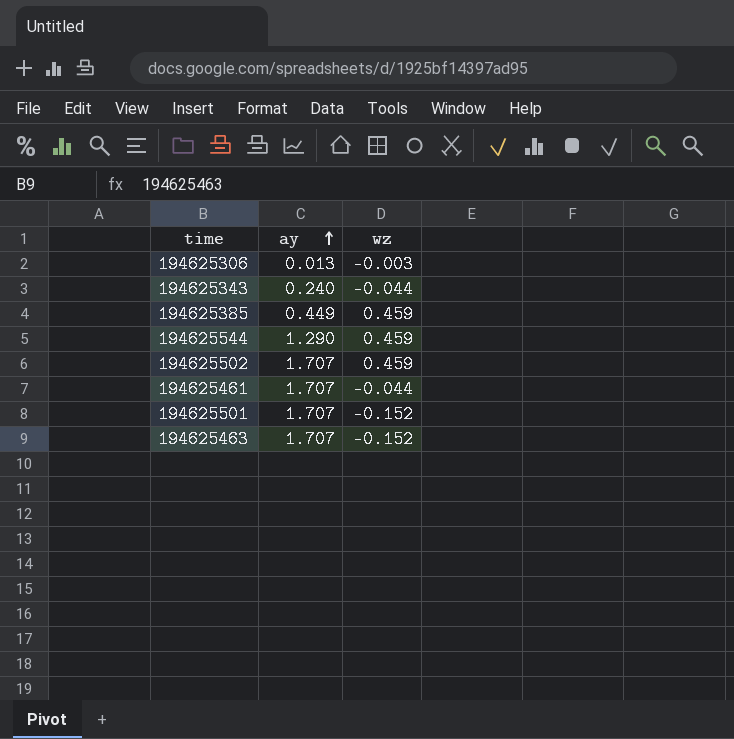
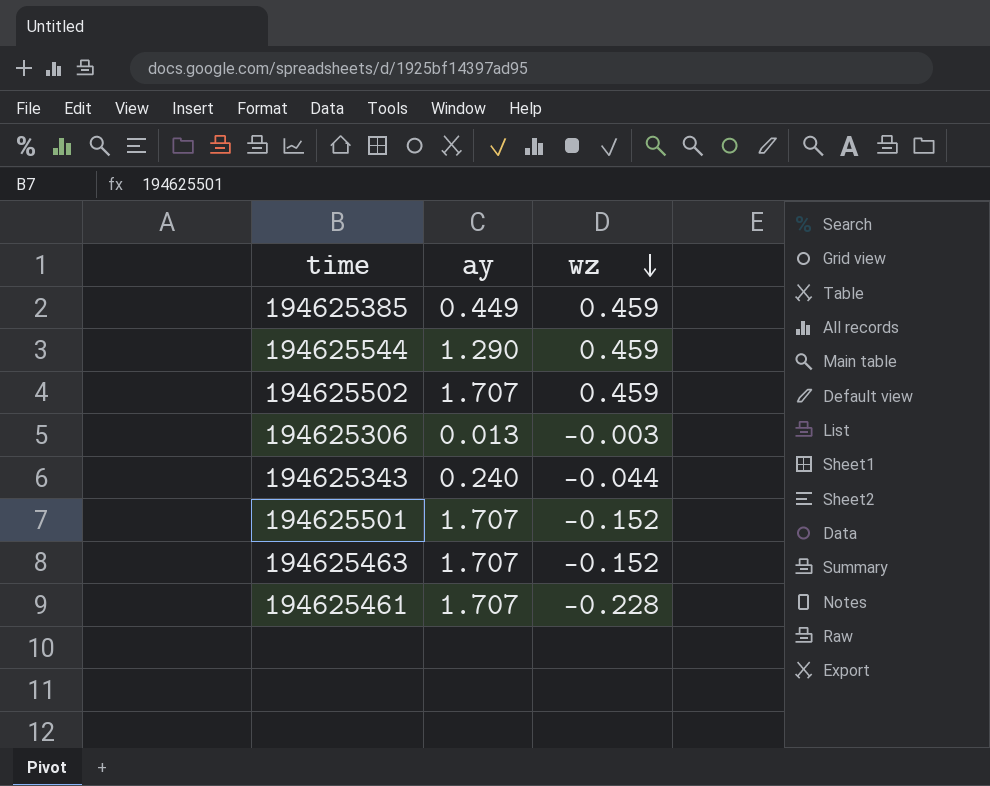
row order: ay ascending -> wz descending
194625461 | wz: -0.044 -> -0.228

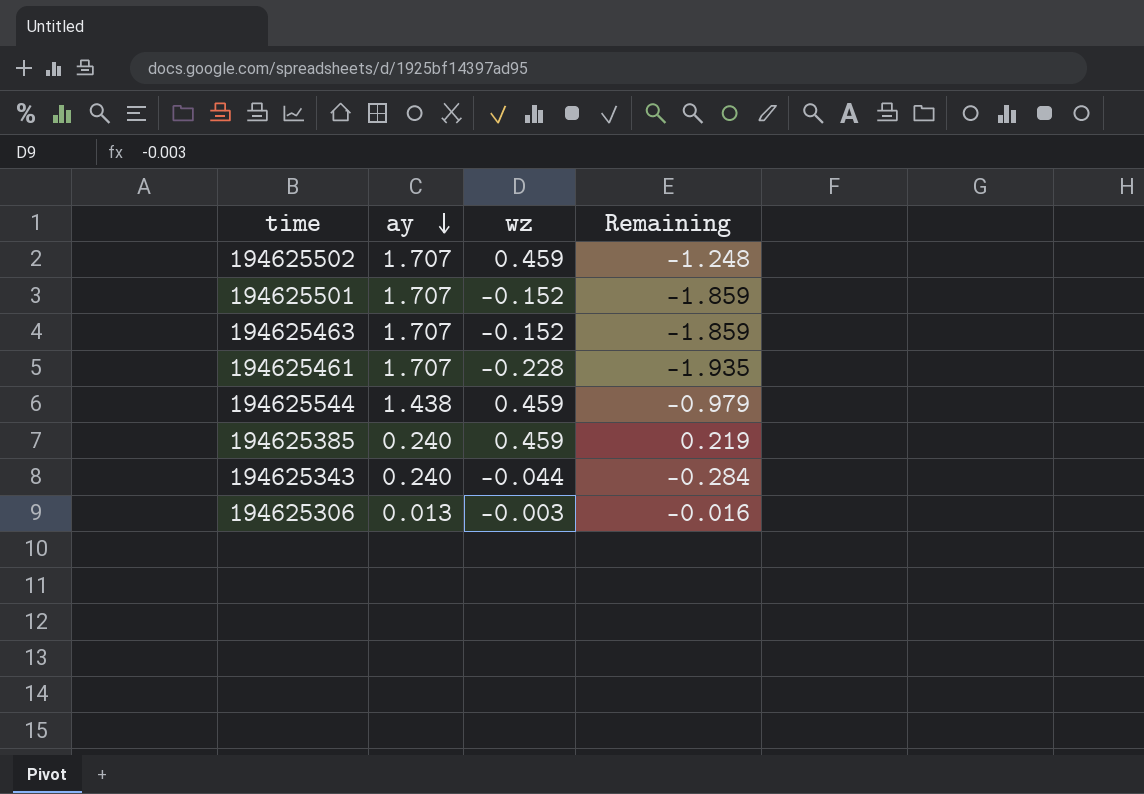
row order: wz descending -> ay descending
column Remaining | formula: none -> [wz] - [ay]
194625544 | ay: 1.290 -> 1.438
194625385 | ay: 0.449 -> 0.240

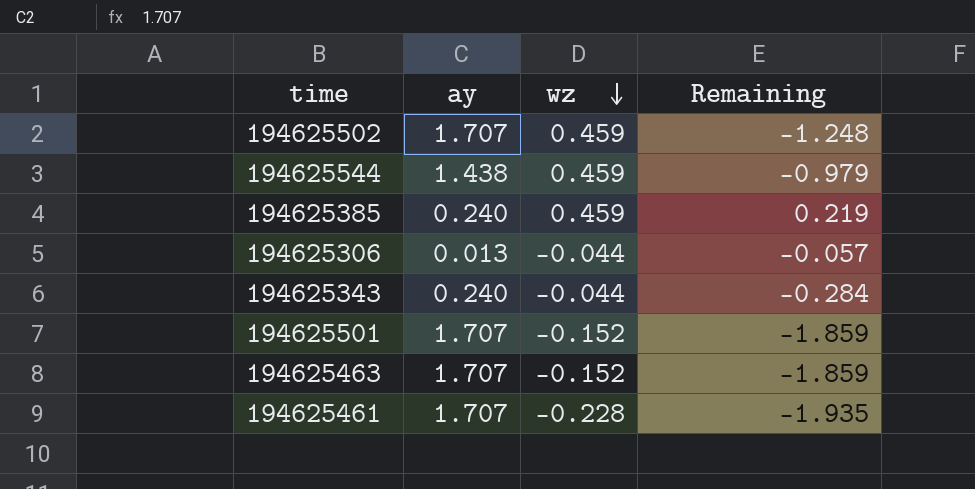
row order: ay descending -> wz descending
194625306 | wz: -0.003 -> -0.044
194625306 | Remaining: -0.016 -> -0.057

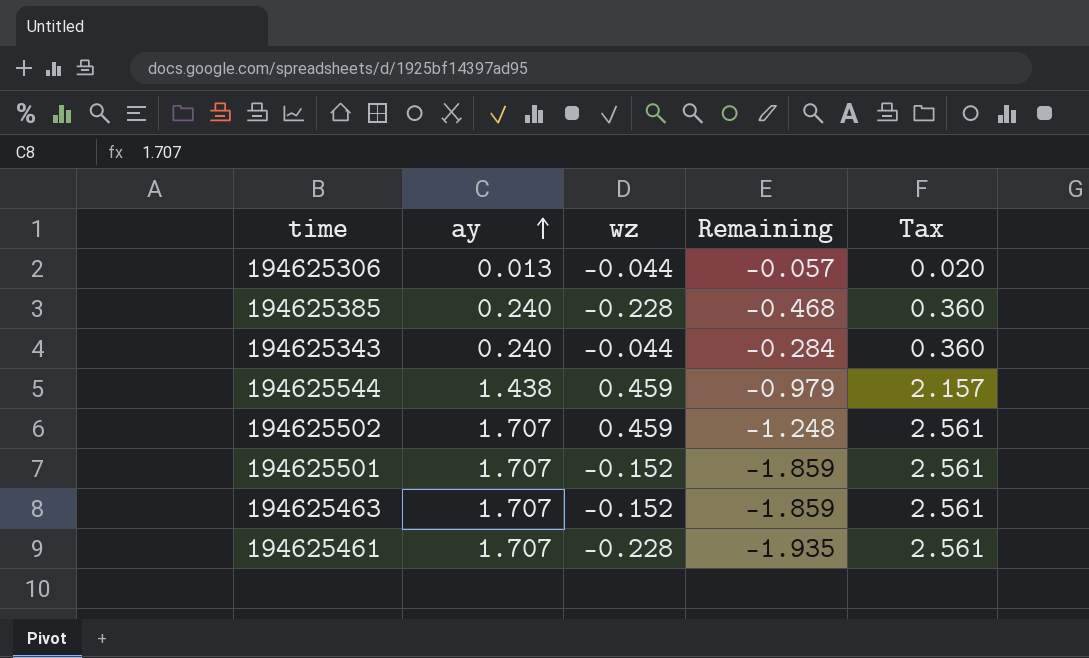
row order: wz descending -> ay ascending
column Tax | formula: none -> [ay] * 1.5
194625385 | wz: 0.459 -> -0.228
194625385 | Remaining: 0.219 -> -0.468

